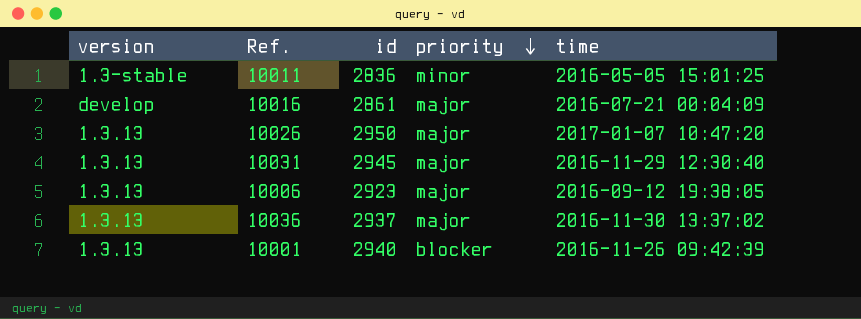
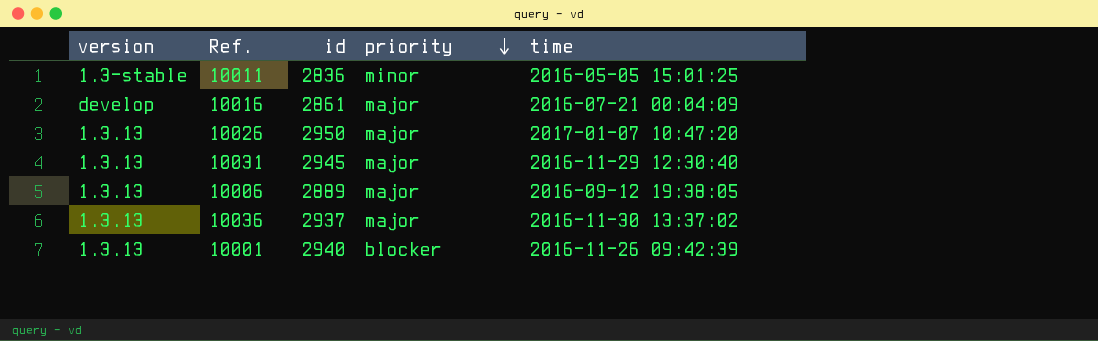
10006 | id: 2923 -> 2889

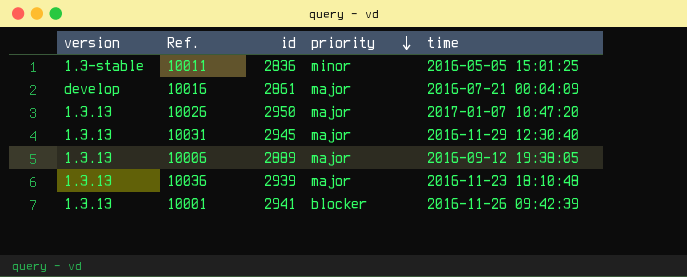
10036 | id: 2937 -> 2939
10036 | time: 2016-11-30 13:37:02 -> 2016-11-23 18:10:48
10001 | id: 2940 -> 2941

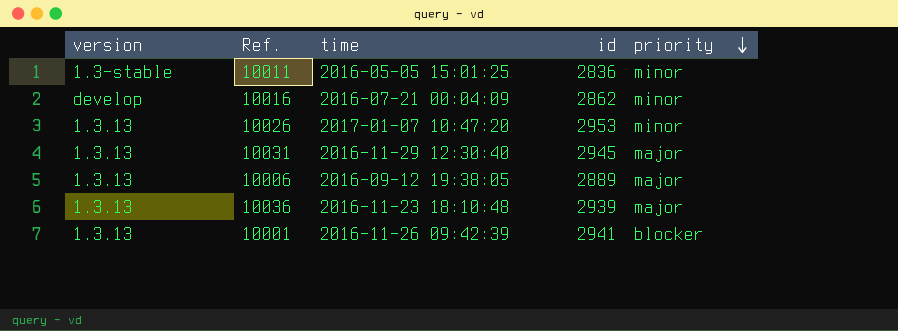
column time | position: 5 -> 3
10016 | id: 2861 -> 2862
10016 | priority: major -> minor
10026 | id: 2950 -> 2953
10026 | priority: major -> minor

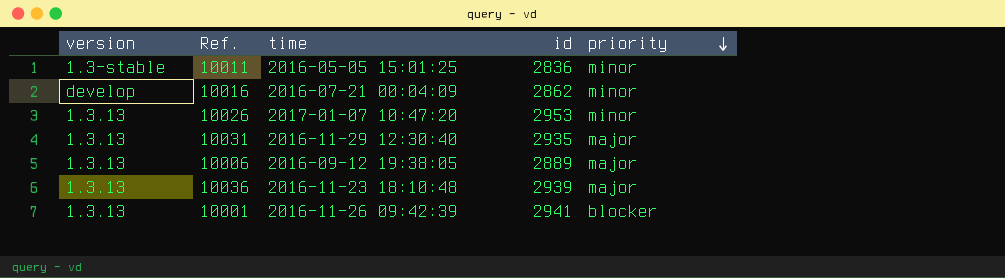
10031 | id: 2945 -> 2935

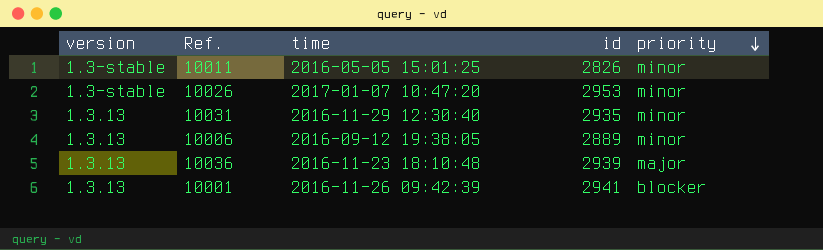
row 10016: develop | 2016-07-21 00:04:09 | 2862 | minor -> none
10011 | id: 2836 -> 2826
10026 | version: 1.3.13 -> 1.3-stable
10031 | priority: major -> minor
10006 | priority: major -> minor

